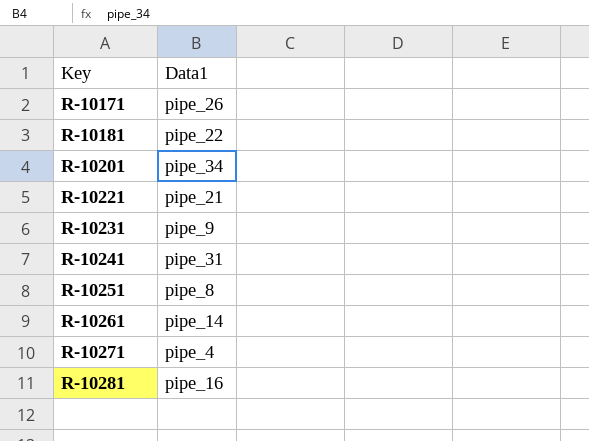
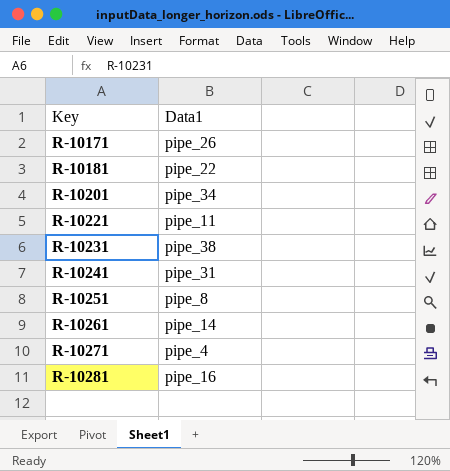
R-10221 | Data1: pipe_21 -> pipe_11
R-10231 | Data1: pipe_9 -> pipe_38

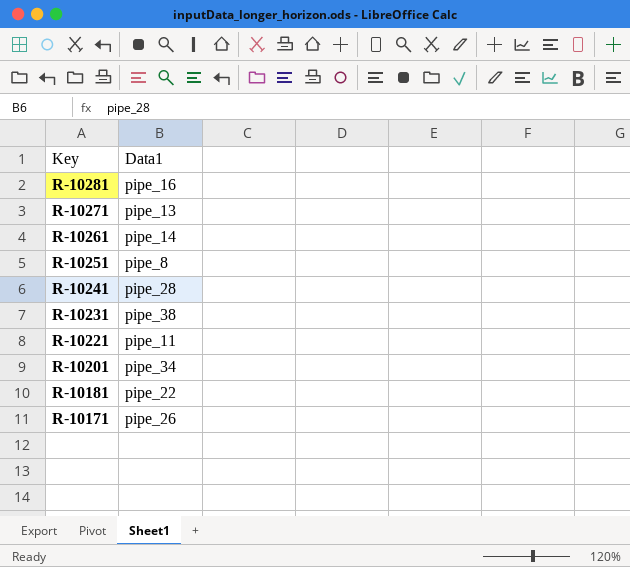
row order: Key ascending -> Key descending
R-10271 | Data1: pipe_4 -> pipe_13
R-10241 | Data1: pipe_31 -> pipe_28

